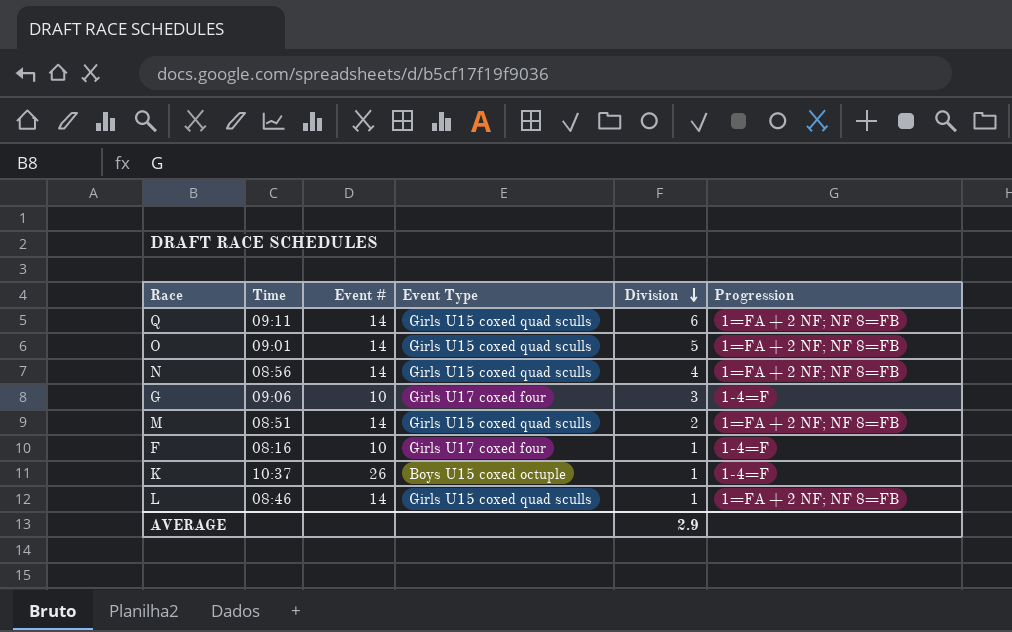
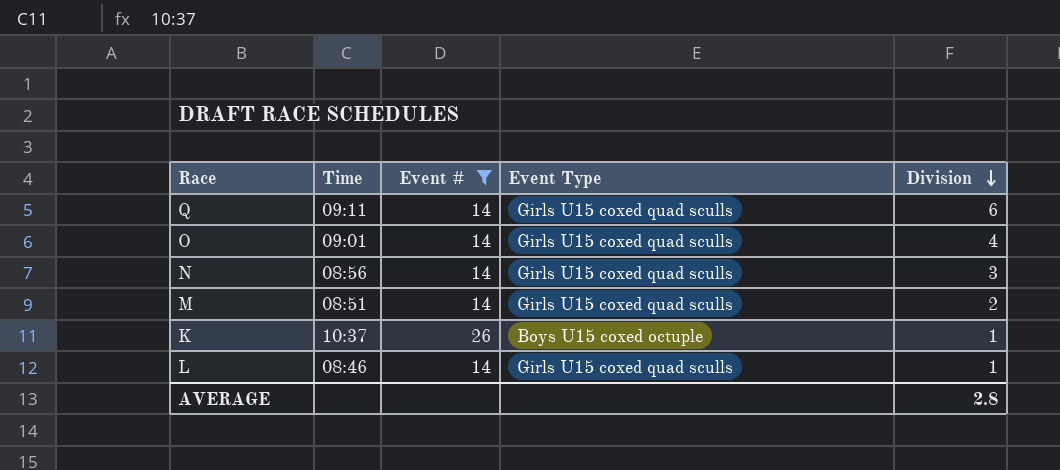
filter: none -> Event # != 10
column Progression | position: 6 -> none
O | Division: 5 -> 4
N | Division: 4 -> 3
AVERAGE | Division: 2.9 -> 2.8

